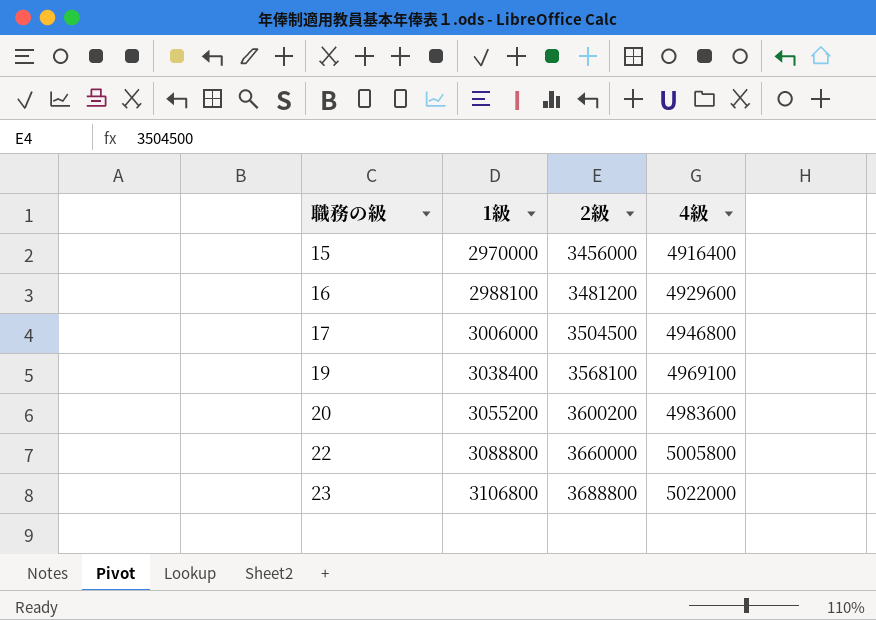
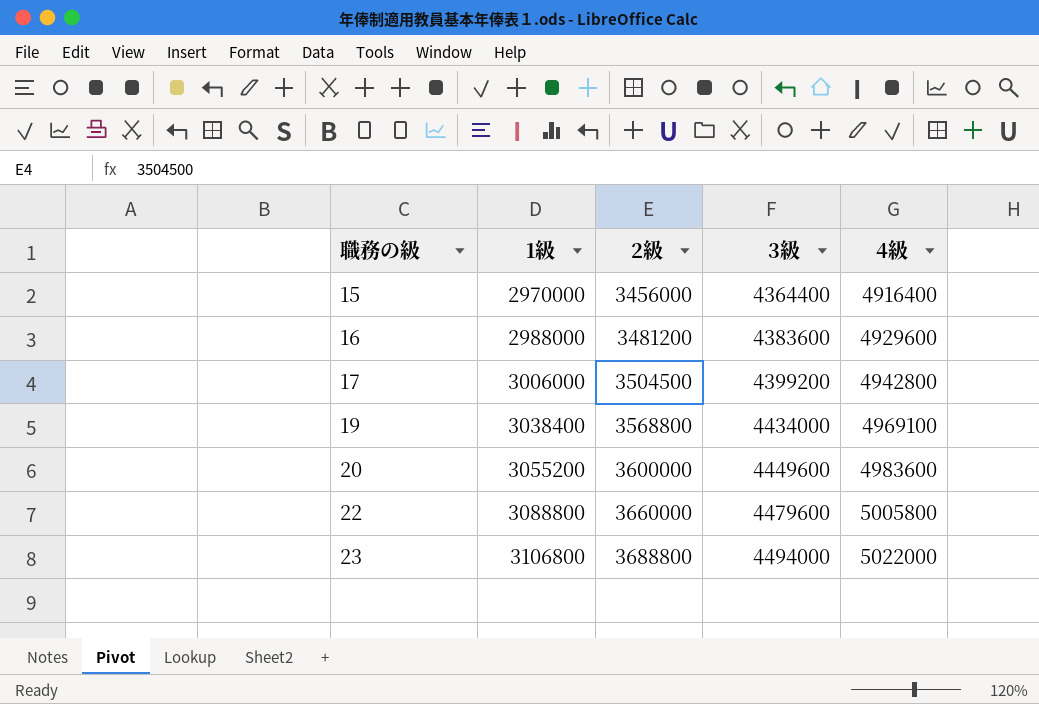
column 3級 | position: none -> 4
16 | 1級: 2988100 -> 2988000
17 | 4級: 4946800 -> 4942800
19 | 2級: 3568100 -> 3568800
20 | 2級: 3600200 -> 3600000

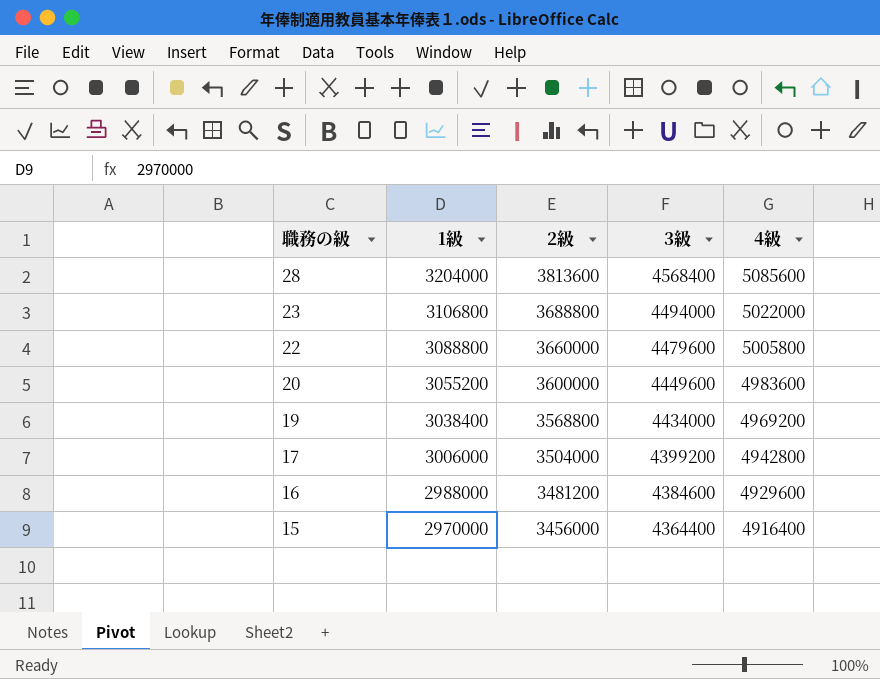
row order: 職務の級 ascending -> 職務の級 descending
row 28: none -> 3204000 | 3813600 | 4568400 | 5085600
19 | 4級: 4969100 -> 4969200
17 | 2級: 3504500 -> 3504000
16 | 3級: 4383600 -> 4384600

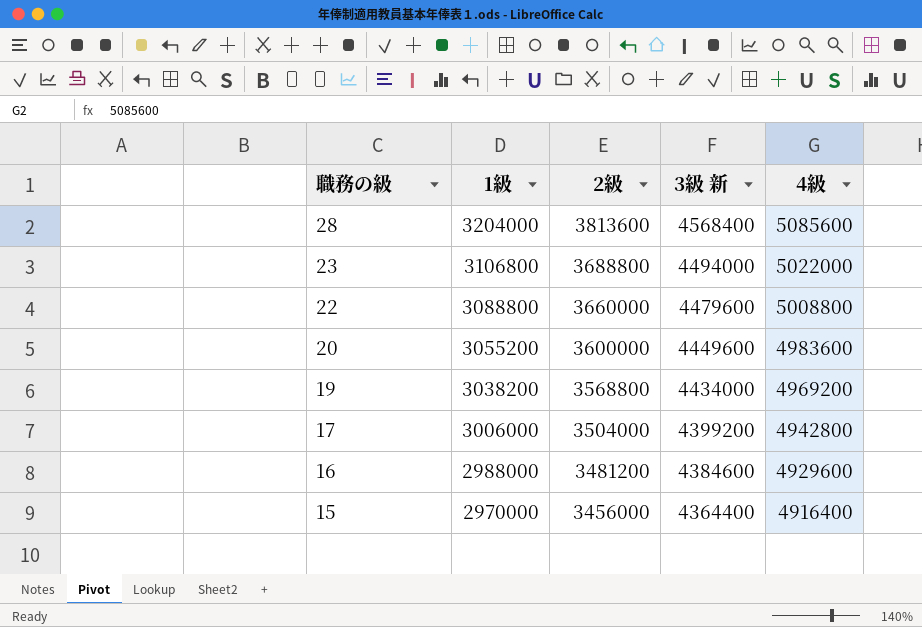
column name: 3級 -> 3級 新
22 | 4級: 5005800 -> 5008800
19 | 1級: 3038400 -> 3038200

